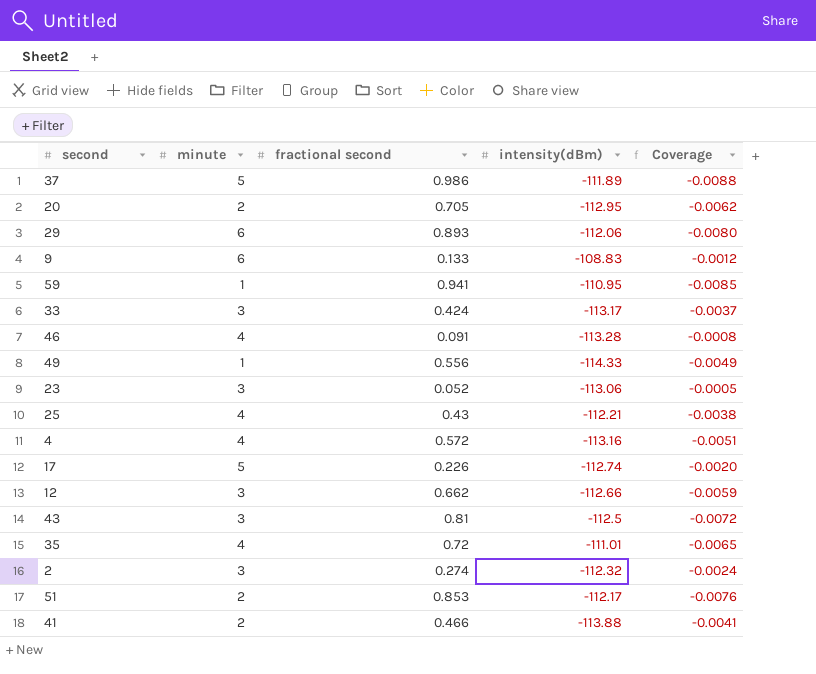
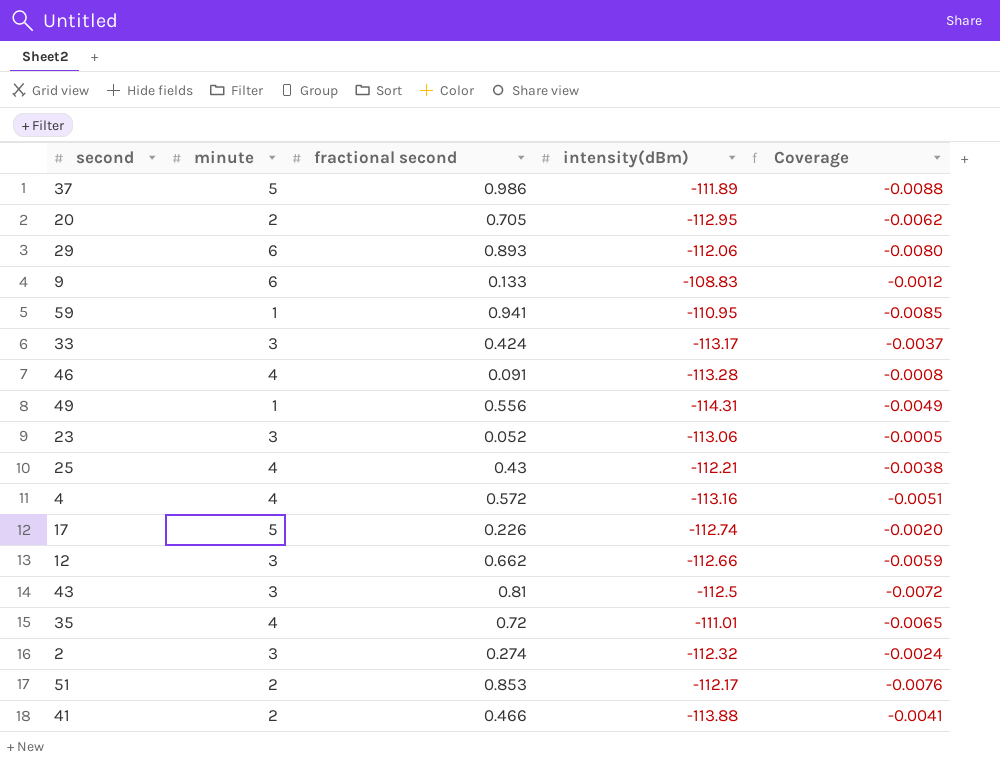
49 | intensity(dBm): -114.33 -> -114.31

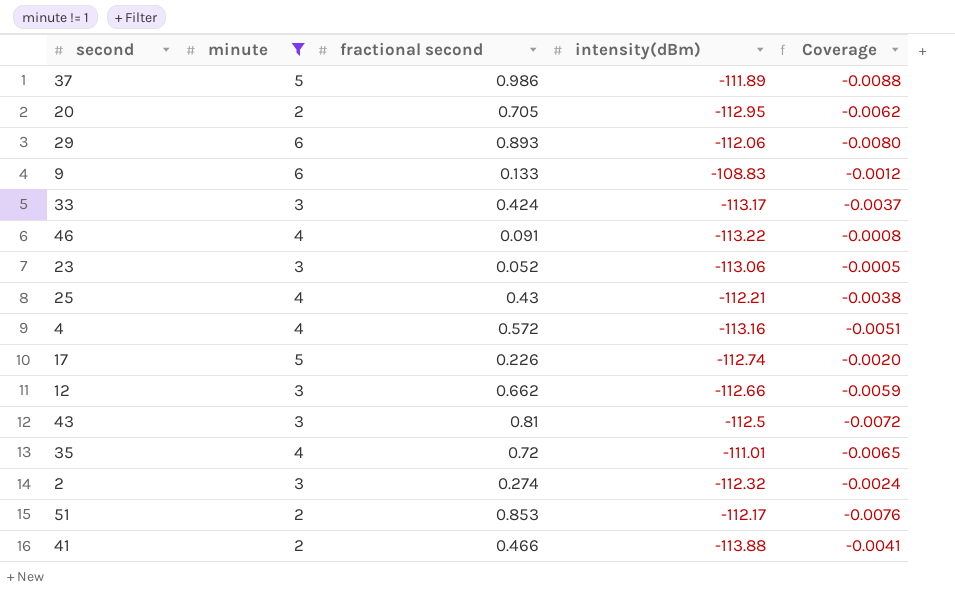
filter: none -> minute != 1
46 | intensity(dBm): -113.28 -> -113.22

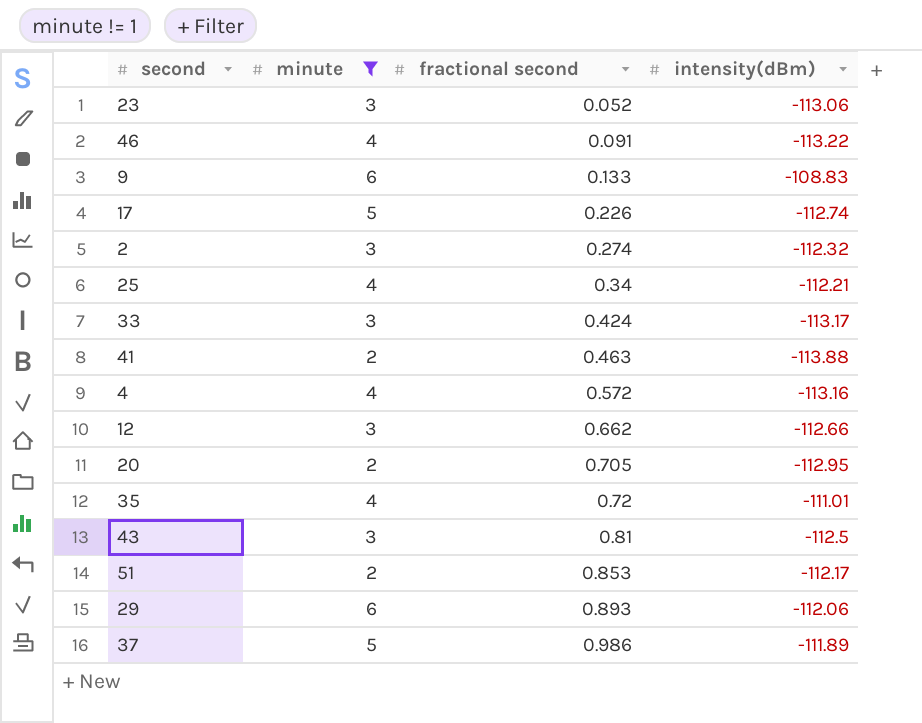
row order: none -> fractional second ascending
column Coverage | formula: [fractional second] / [intensity(dBm)] -> none
25 | fractional second: 0.43 -> 0.34
41 | fractional second: 0.466 -> 0.463

